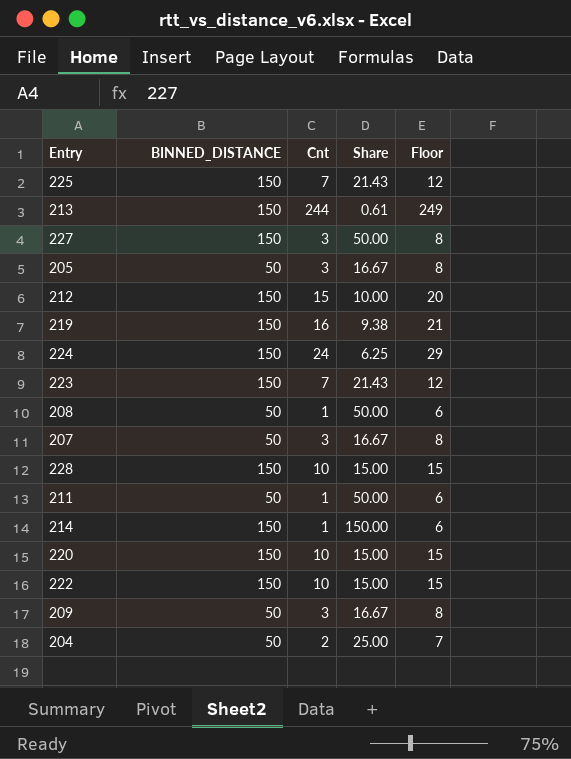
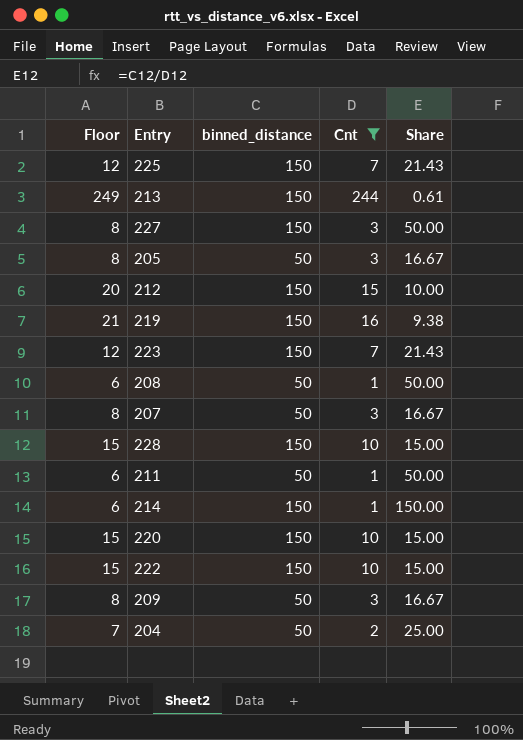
filter: none -> Cnt != 24
column Floor | position: 5 -> 1
column name: BINNED_DISTANCE -> binned_distance

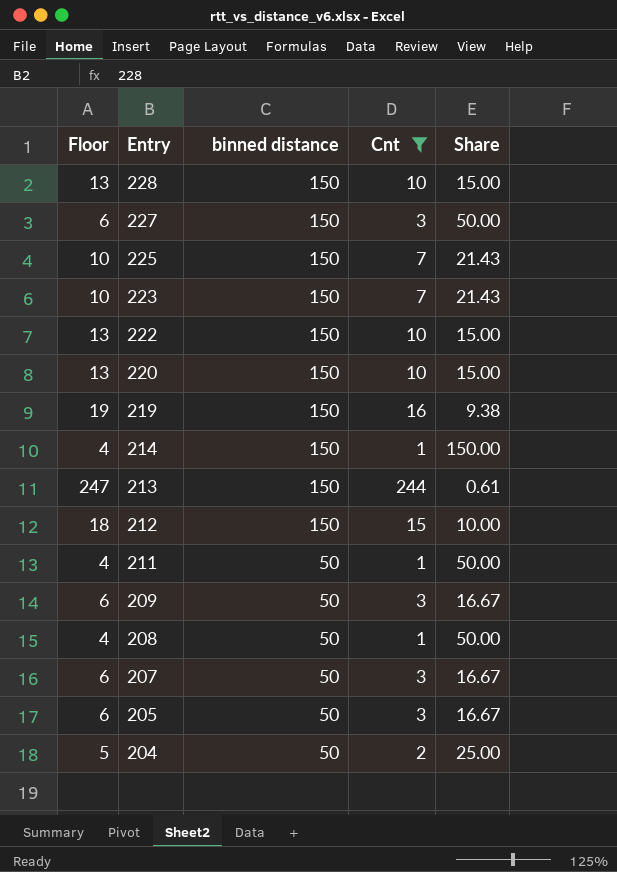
row order: none -> Entry descending
column Floor | formula: [Cnt] + 5 -> [Cnt] + 3
column name: binned_distance -> binned distance

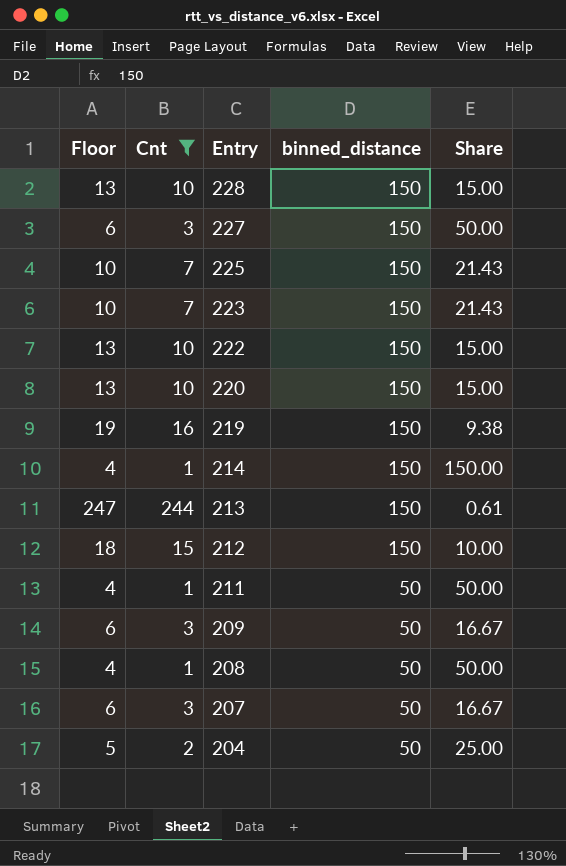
column Cnt | position: 4 -> 2
column name: binned distance -> binned_distance
row 205: 6 | 50 | 3 | 16.67 -> none

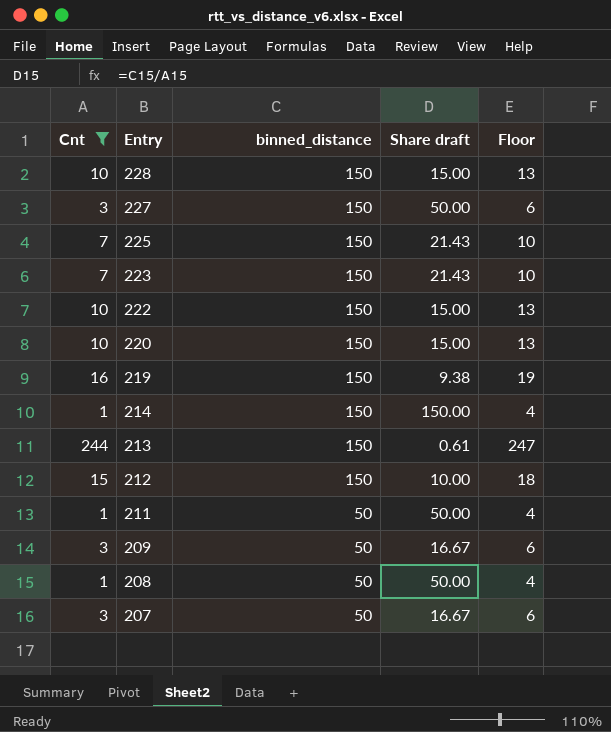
column name: Share -> Share draft
column Floor | position: 1 -> 5
row 204: 5 | 2 | 50 | 25.00 -> none

